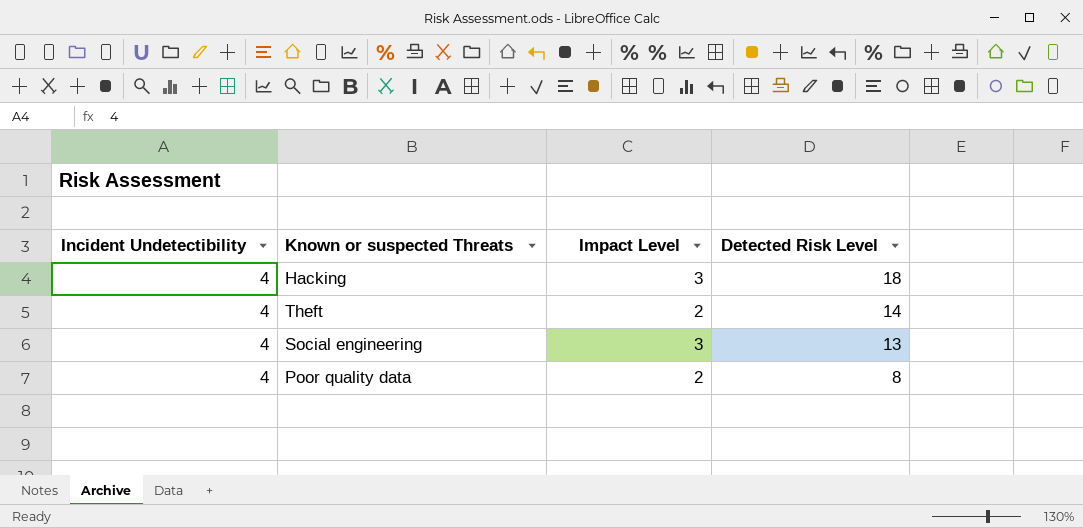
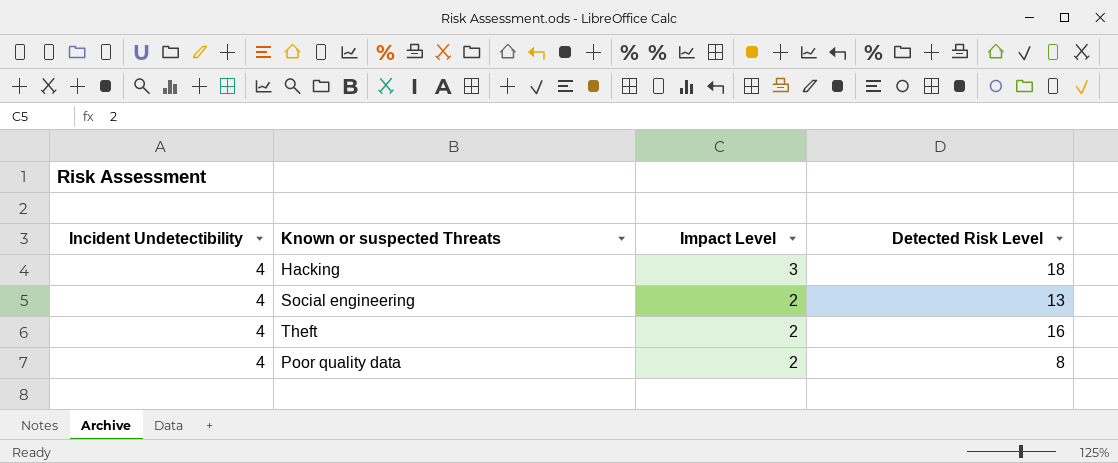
row order: Detected Risk Level descending -> Impact Level descending
Social engineering | Impact Level: 3 -> 2
Theft | Detected Risk Level: 14 -> 16

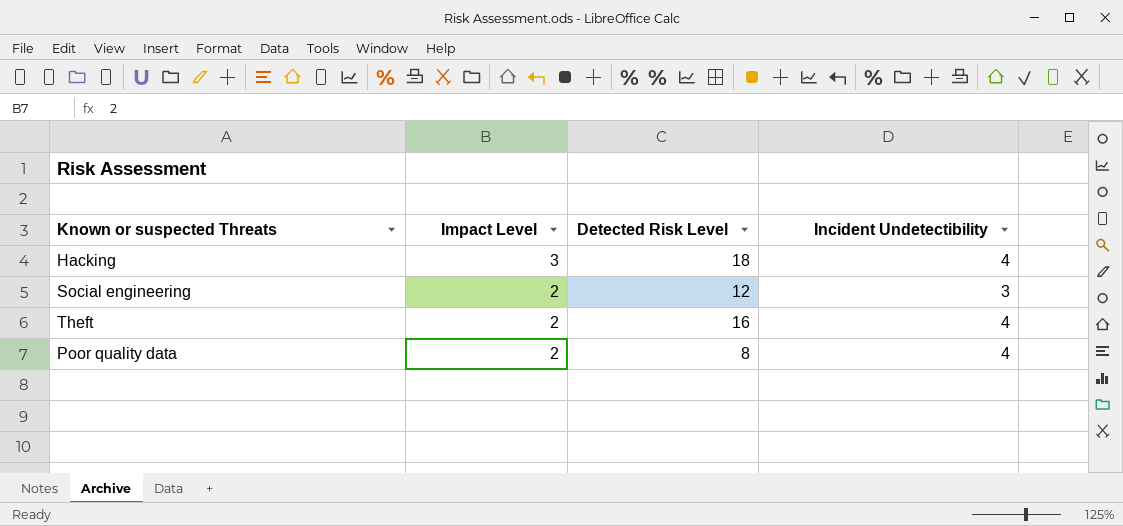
column Incident Undetectibility | position: 1 -> 4
Social engineering | Detected Risk Level: 13 -> 12
Social engineering | Incident Undetectibility: 4 -> 3

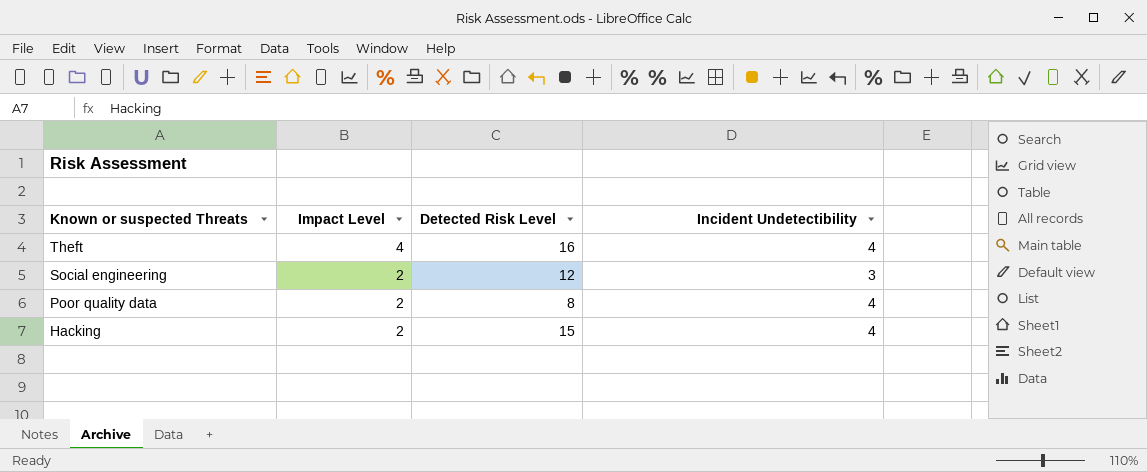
row order: Impact Level descending -> Known or suspected Threats descending
Theft | Impact Level: 2 -> 4
Hacking | Impact Level: 3 -> 2
Hacking | Detected Risk Level: 18 -> 15

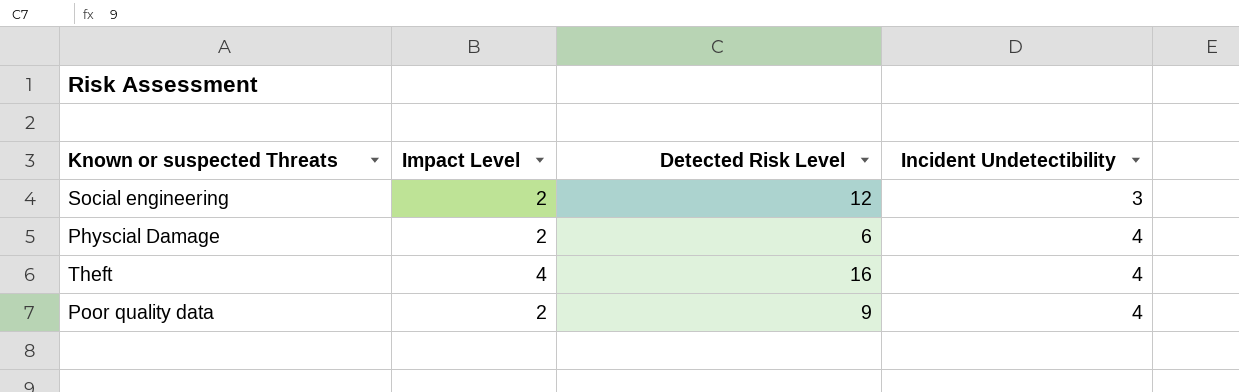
row order: Known or suspected Threats descending -> Incident Undetectibility ascending
row Hacking: 2 | 15 | 4 -> none
row Physcial Damage: none -> 2 | 6 | 4
Poor quality data | Detected Risk Level: 8 -> 9

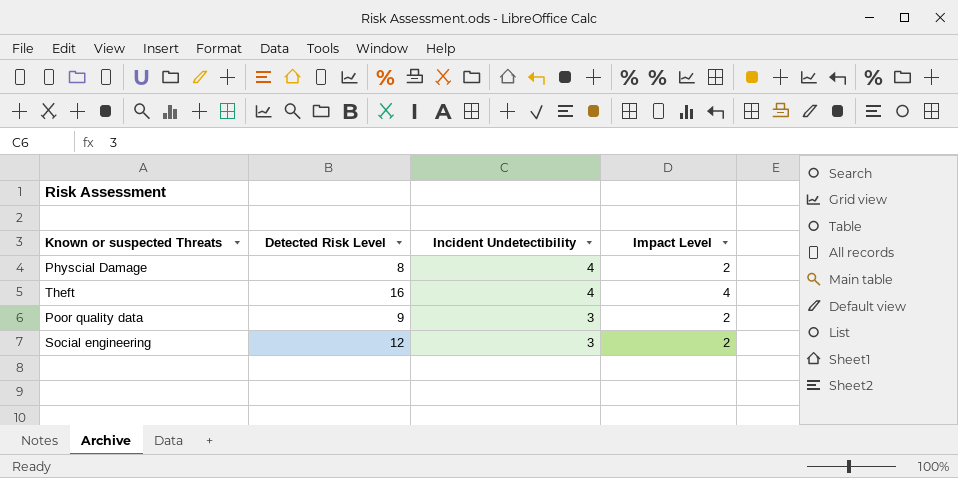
row order: Incident Undetectibility ascending -> Incident Undetectibility descending
column Impact Level | position: 2 -> 4
Physcial Damage | Detected Risk Level: 6 -> 8
Poor quality data | Incident Undetectibility: 4 -> 3

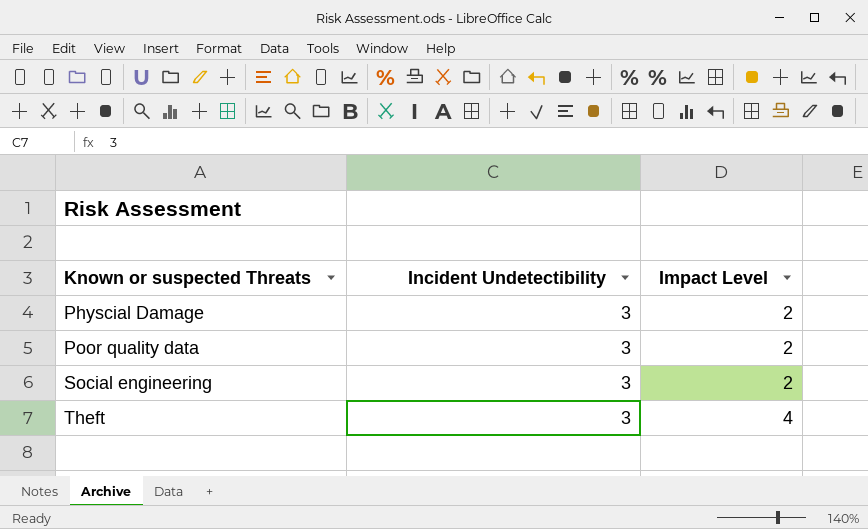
row order: Incident Undetectibility descending -> Known or suspected Threats ascending
column Detected Risk Level | position: 2 -> none
Physcial Damage | Incident Undetectibility: 4 -> 3
Theft | Incident Undetectibility: 4 -> 3

